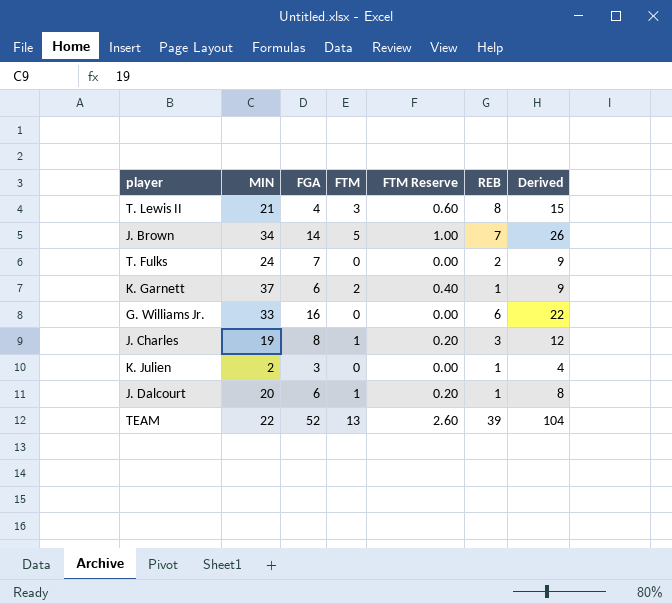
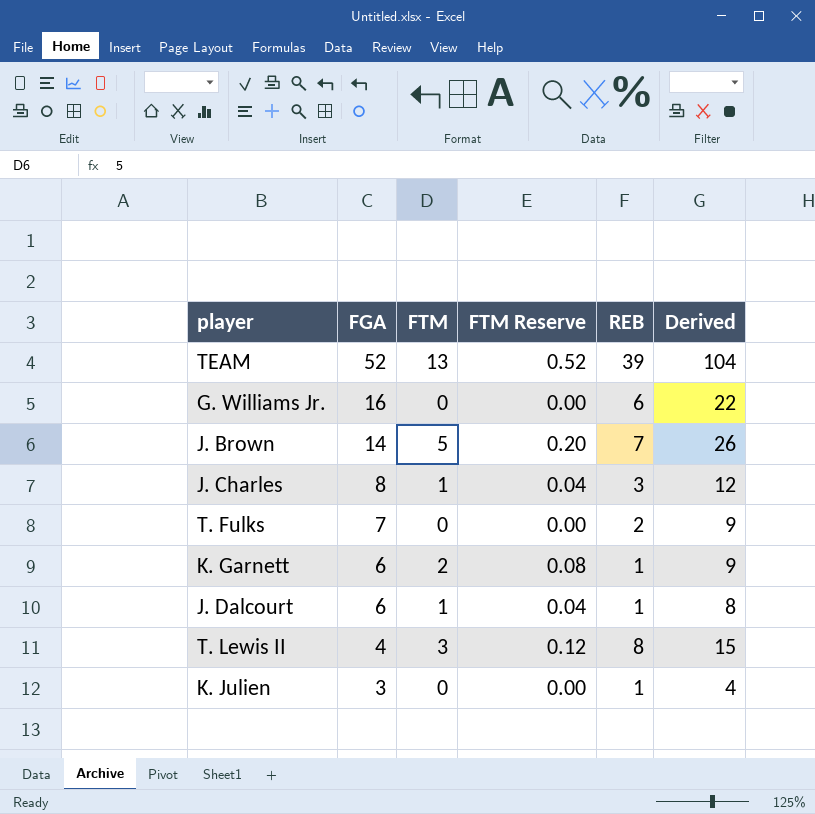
row order: none -> FGA descending
column MIN | position: 2 -> none
column FTM Reserve | formula: [FTM] * 0.2 -> [FTM] * 0.04

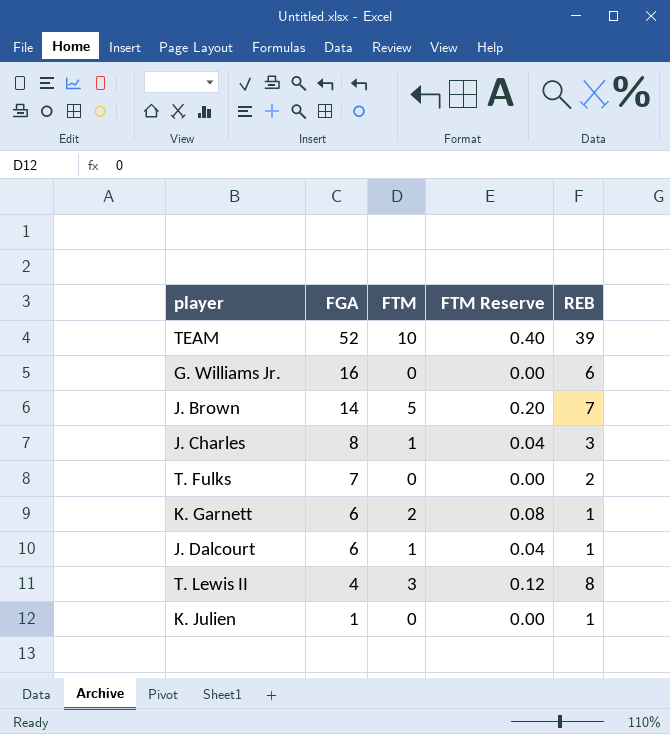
column Derived | formula: [FGA] + [FTM] + [REB] -> none
TEAM | FTM: 13 -> 10
TEAM | FTM Reserve: 0.52 -> 0.40
K. Julien | FGA: 3 -> 1

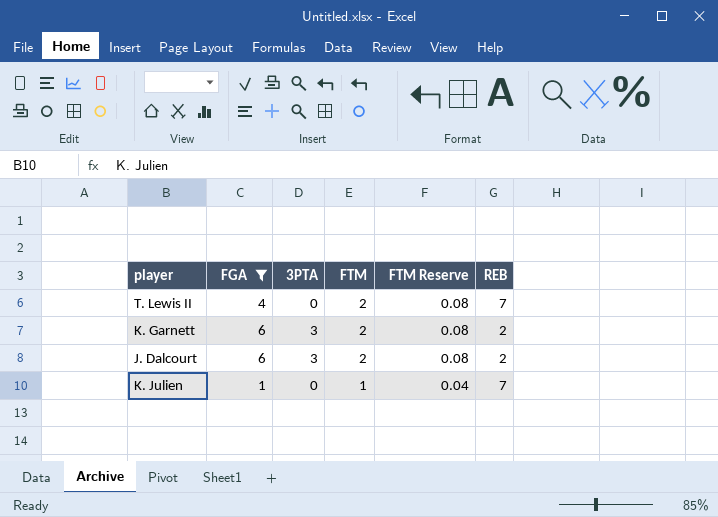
filter: none -> FGA <= 6
row order: FGA descending -> FTM descending
column 3PTA | position: none -> 3
T. Lewis II | FTM: 3 -> 2
T. Lewis II | FTM Reserve: 0.12 -> 0.08
T. Lewis II | REB: 8 -> 7
K. Garnett | REB: 1 -> 2
J. Dalcourt | FTM: 1 -> 2
J. Dalcourt | FTM Reserve: 0.04 -> 0.08
J. Dalcourt | REB: 1 -> 2
K. Julien | FTM: 0 -> 1
K. Julien | FTM Reserve: 0.00 -> 0.04
K. Julien | REB: 1 -> 7

